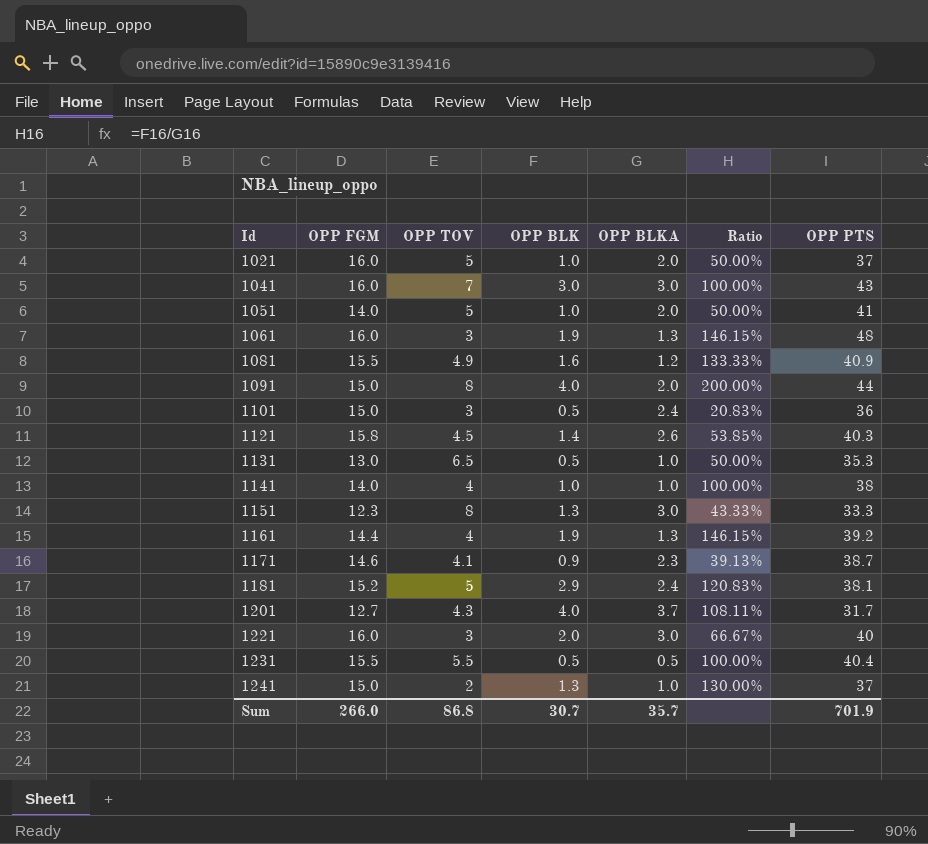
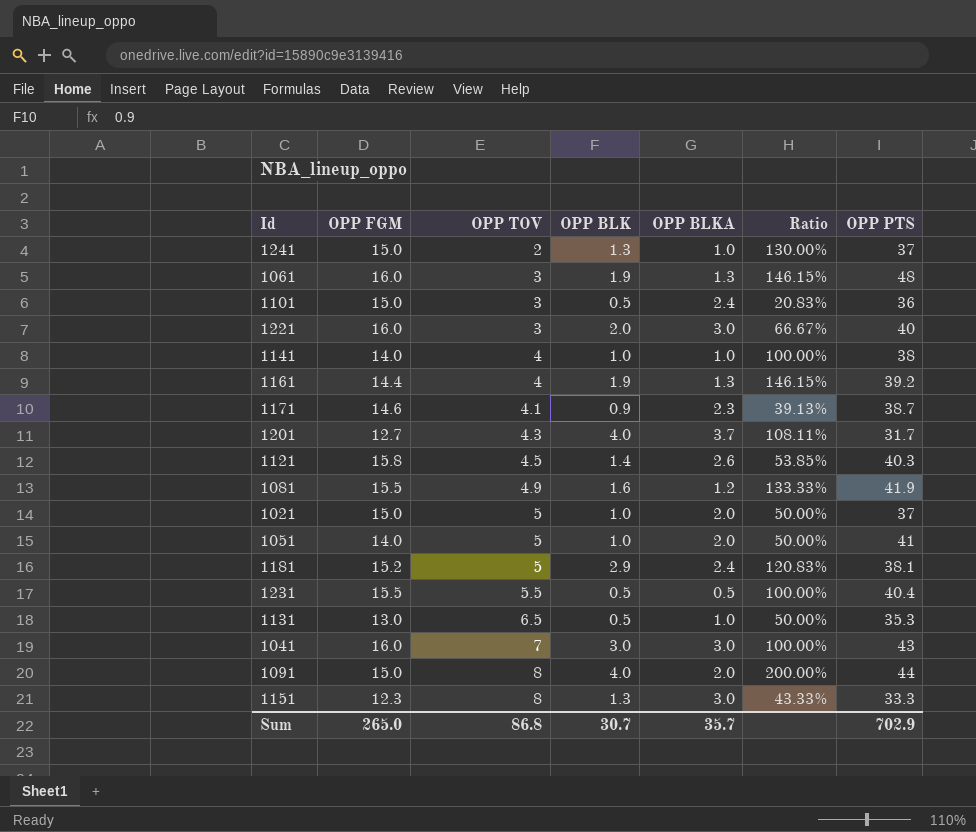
row order: Id ascending -> OPP TOV ascending
1081 | OPP PTS: 40.9 -> 41.9
1021 | OPP FGM: 16.0 -> 15.0
Sum | OPP FGM: 266.0 -> 265.0
Sum | OPP PTS: 701.9 -> 702.9

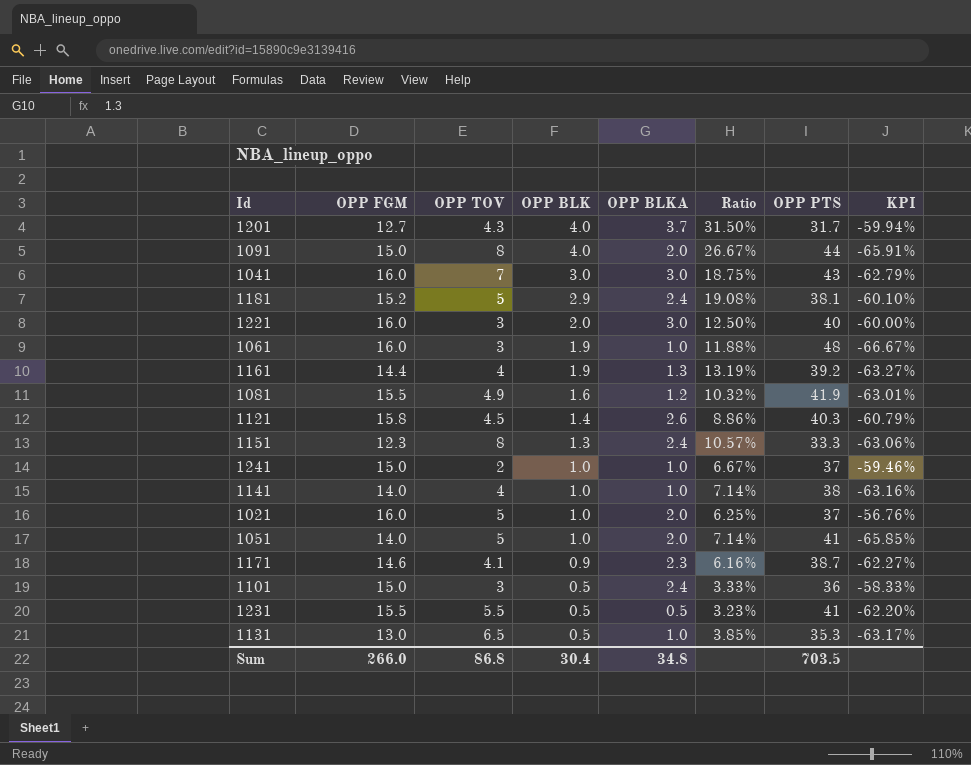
row order: OPP TOV ascending -> OPP BLK descending
column Ratio | formula: [OPP BLK] / [OPP BLKA] -> [OPP BLK] / [OPP FGM]
column KPI | formula: none -> ([OPP FGM] - [OPP PTS]) / [OPP PTS]
1061 | OPP BLKA: 1.3 -> 1.0
1151 | OPP BLKA: 3.0 -> 2.4
1241 | OPP BLK: 1.3 -> 1.0
1021 | OPP FGM: 15.0 -> 16.0
1231 | OPP PTS: 40.4 -> 41
Sum | OPP FGM: 265.0 -> 266.0
Sum | OPP BLK: 30.7 -> 30.4
Sum | OPP BLKA: 35.7 -> 34.8
Sum | OPP PTS: 702.9 -> 703.5

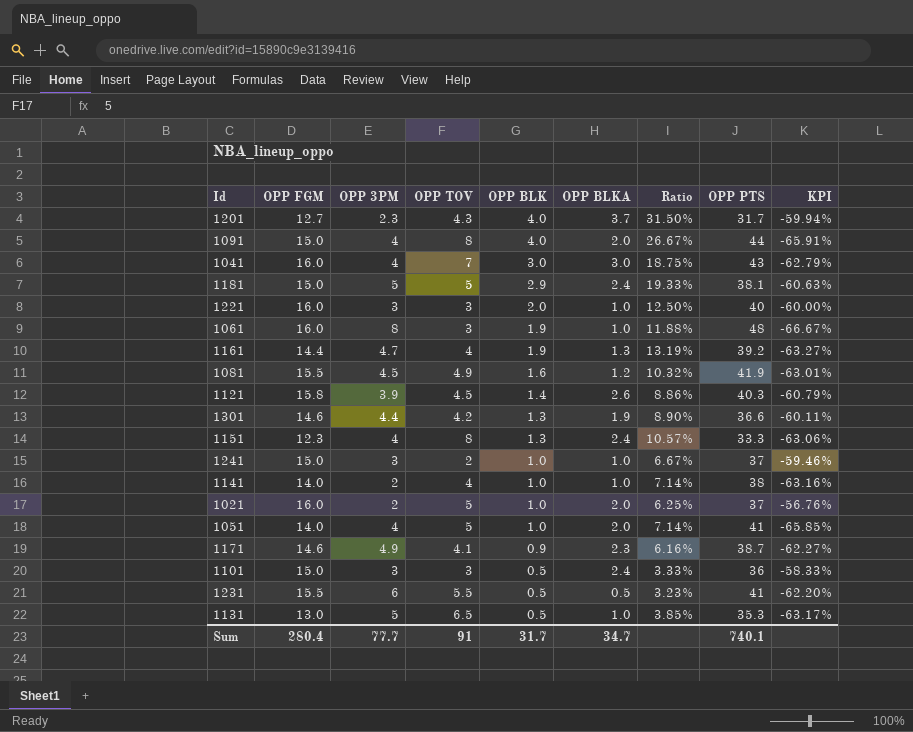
column OPP 3PM | position: none -> 3
1181 | OPP FGM: 15.2 -> 15.0
1181 | Ratio: 19.08% -> 19.33%
1181 | KPI: -60.10% -> -60.63%
1221 | OPP BLKA: 3.0 -> 1.0
row 1301: none -> 14.6 | 4.4 | 4.2 | 1.3 | 1.9 | 8.90% | 36.6 | -60.11%
Sum | OPP FGM: 266.0 -> 280.4
Sum | OPP TOV: 86.8 -> 91
Sum | OPP BLK: 30.4 -> 31.7
Sum | OPP BLKA: 34.8 -> 34.7
Sum | OPP PTS: 703.5 -> 740.1

